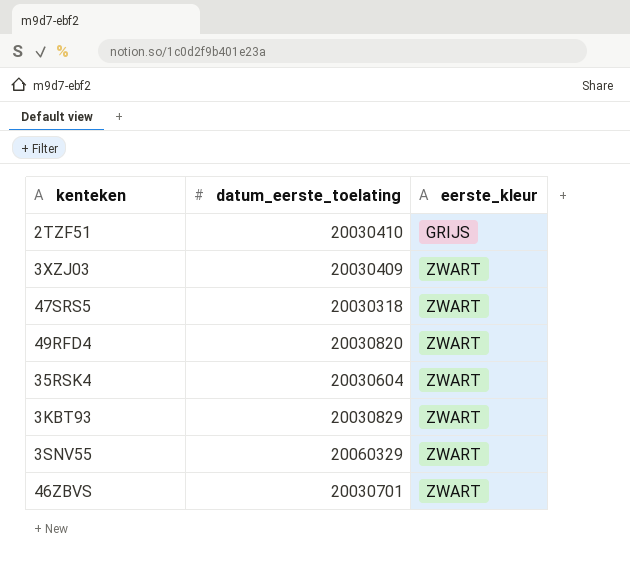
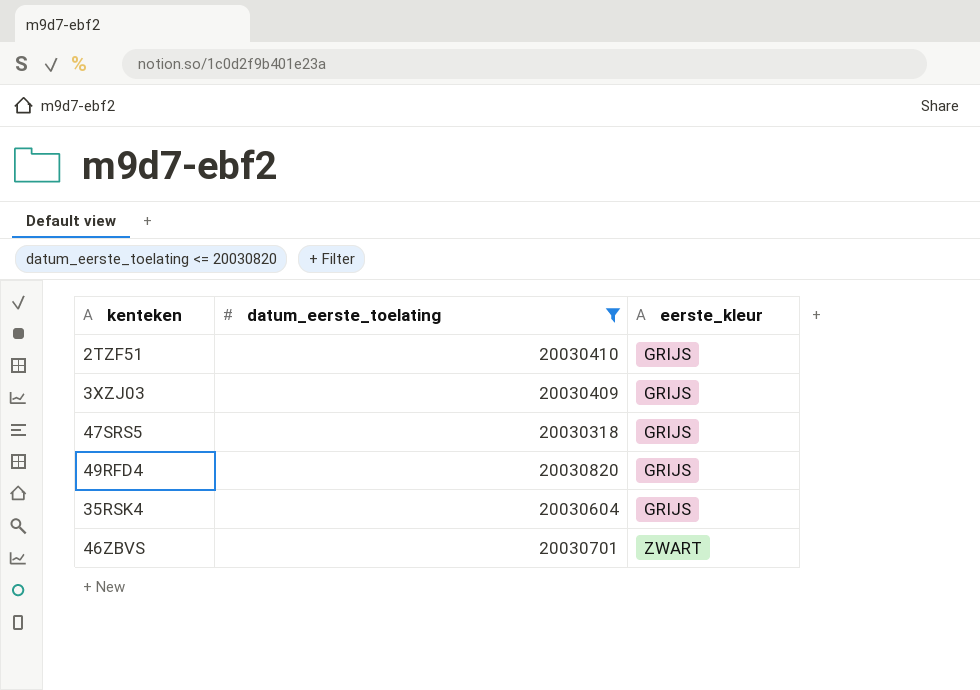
filter: none -> datum_eerste_toelating <= 20030820
3XZJ03 | eerste_kleur: ZWART -> GRIJS
47SRS5 | eerste_kleur: ZWART -> GRIJS
49RFD4 | eerste_kleur: ZWART -> GRIJS
35RSK4 | eerste_kleur: ZWART -> GRIJS

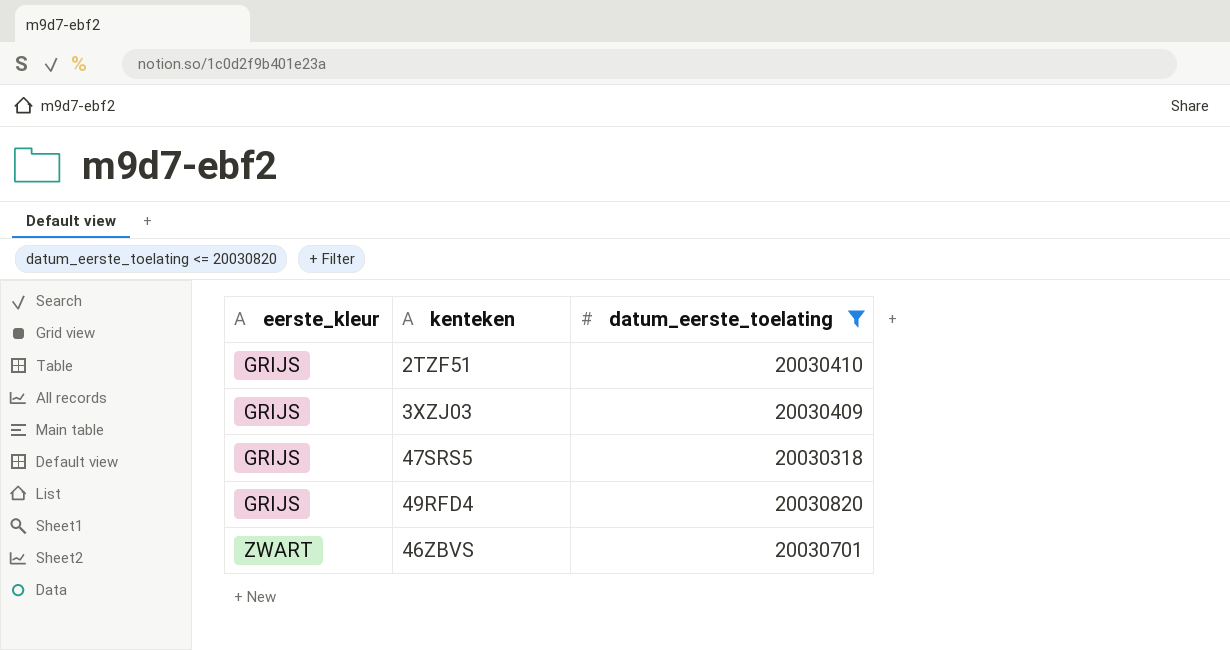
column eerste_kleur | position: 3 -> 1
row 35RSK4: 20030604 | GRIJS -> none

